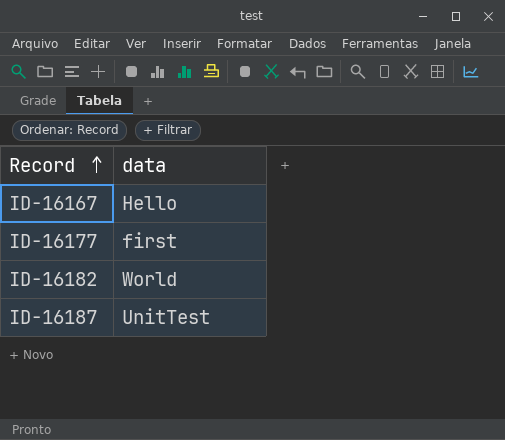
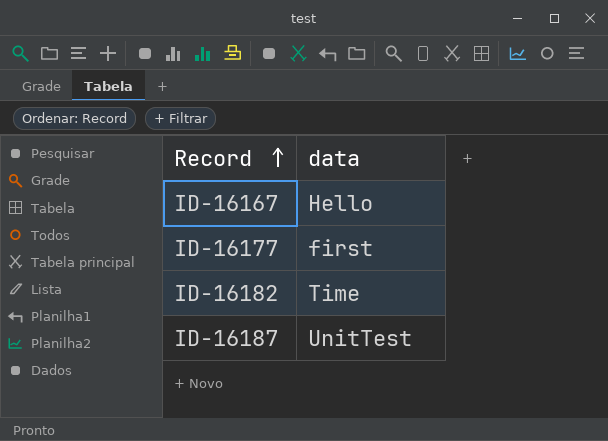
ID-16182 | data: World -> Time

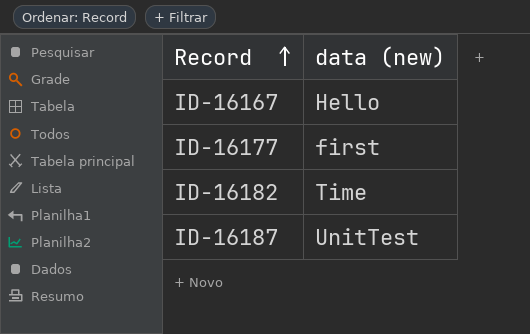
column name: data -> data (new)

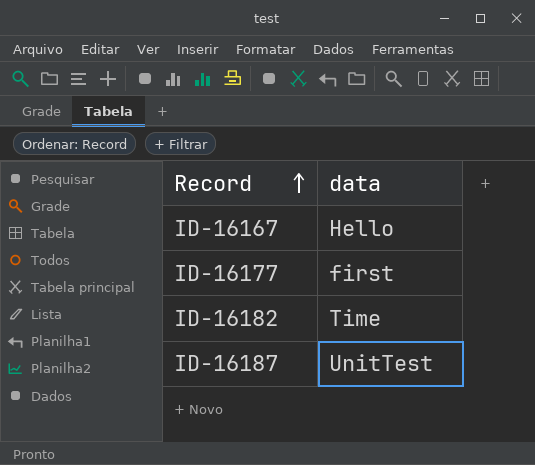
column name: data (new) -> data

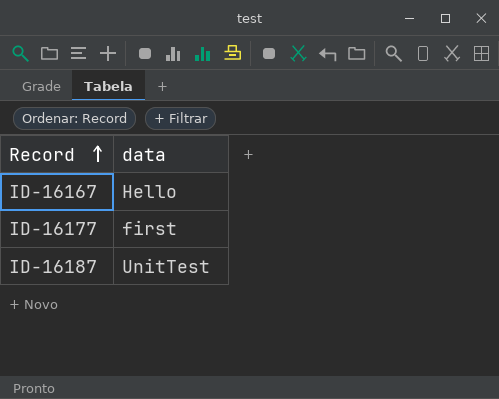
row ID-16182: Time -> none

